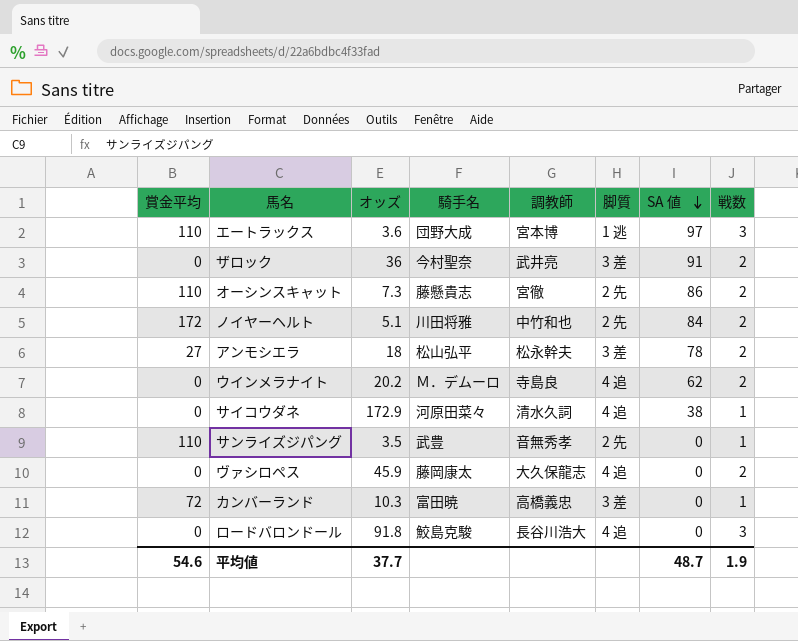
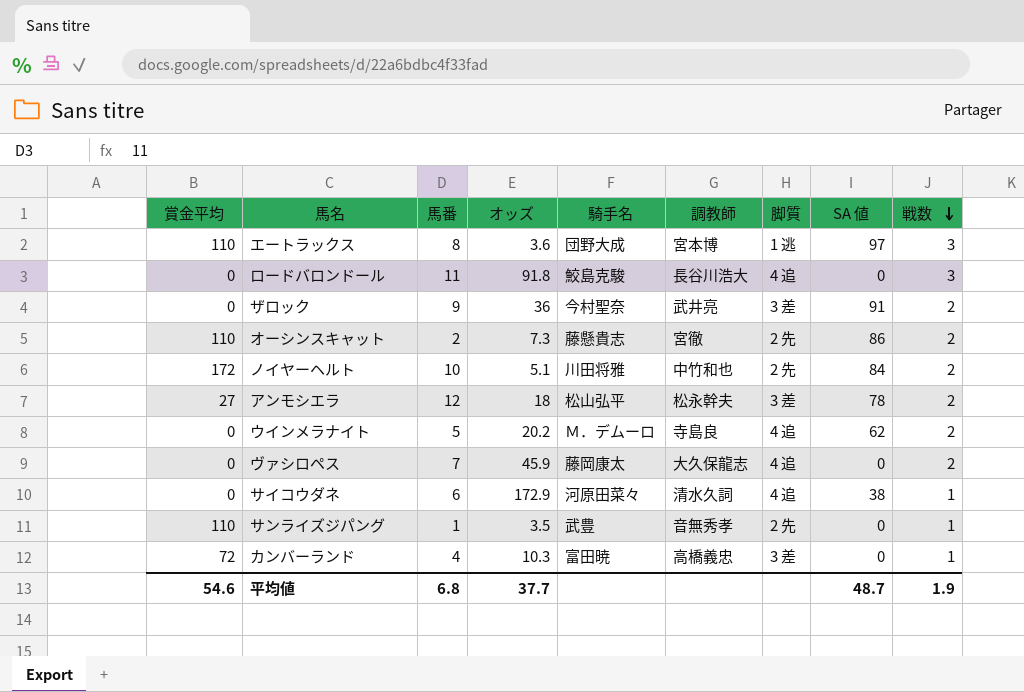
row order: SA 値 descending -> 戦数 descending
column 馬番 | position: none -> 3

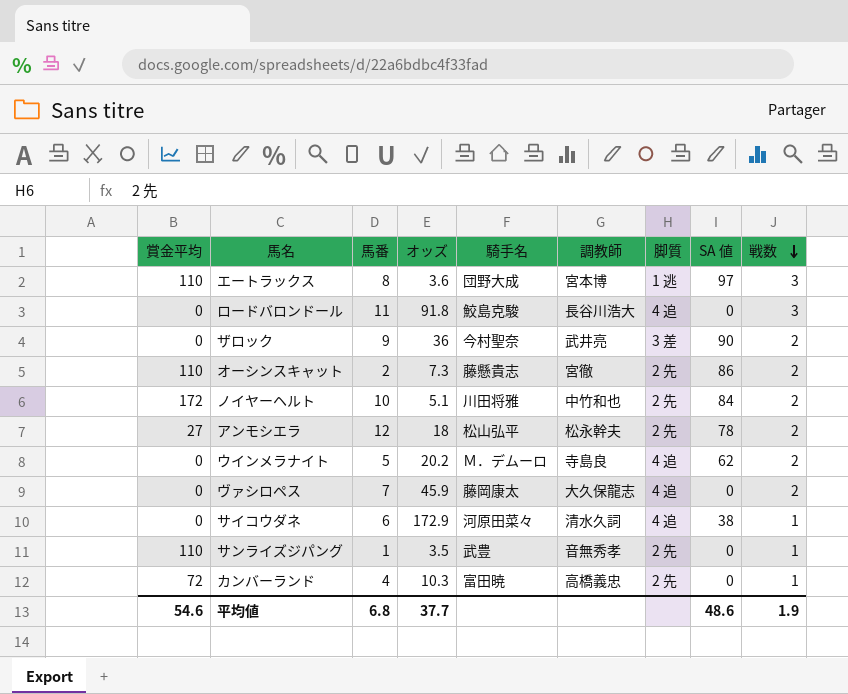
ザロック | SA 値: 91 -> 90
アンモシエラ | 脚質: 3 差 -> 2 先
カンバーランド | 脚質: 3 差 -> 2 先
平均値 | SA 値: 48.7 -> 48.6

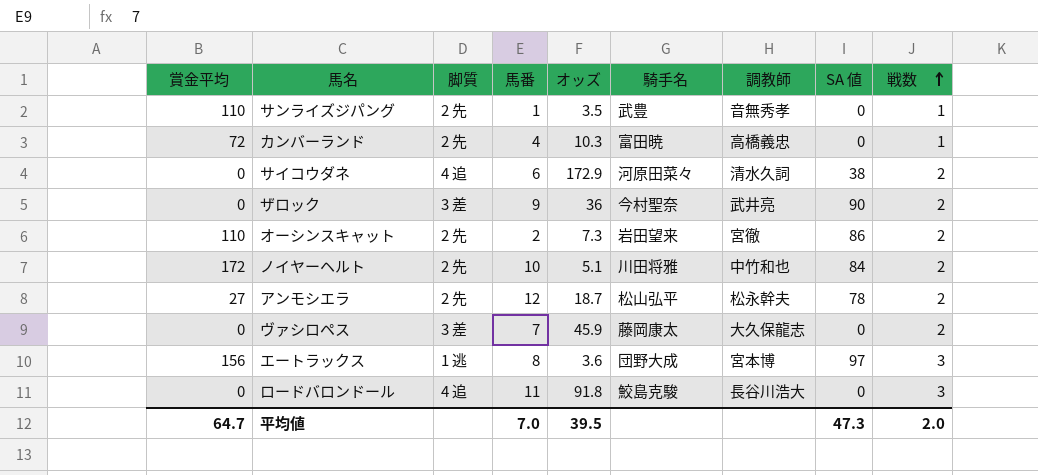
row order: 戦数 descending -> 戦数 ascending
column 脚質 | position: 7 -> 3
row ウインメラナイト: 0 | 5 | 20.2 | Ｍ．デムーロ | 寺島良 | 4 追 | 62 | 2 -> none
サイコウダネ | 戦数: 1 -> 2
オーシンスキャット | 騎手名: 藤懸貴志 -> 岩田望来
アンモシエラ | オッズ: 18 -> 18.7
ヴァシロペス | 脚質: 4 追 -> 3 差
エートラックス | 賞金平均: 110 -> 156
平均値 | 賞金平均: 54.6 -> 64.7
平均値 | 馬番: 6.8 -> 7.0
平均値 | オッズ: 37.7 -> 39.5
平均値 | SA 値: 48.6 -> 47.3
平均値 | 戦数: 1.9 -> 2.0

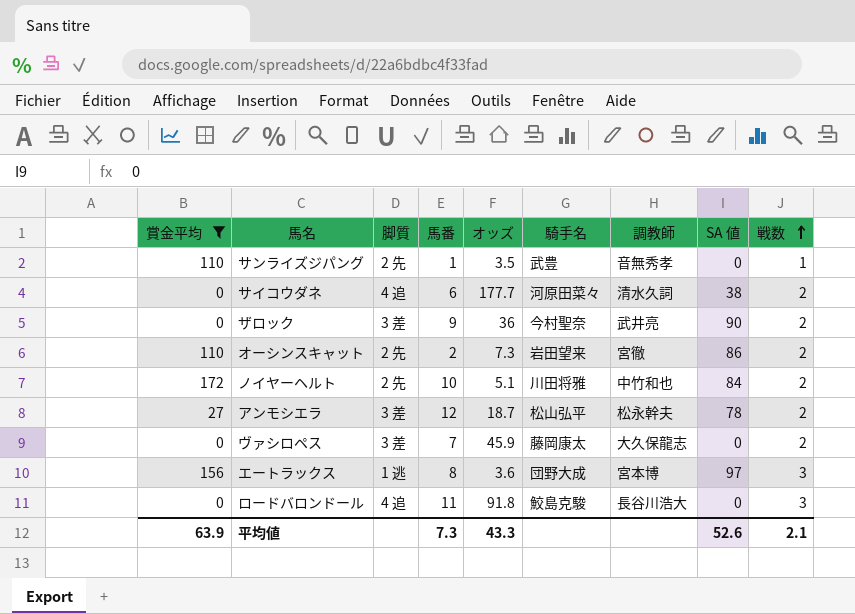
filter: none -> 賞金平均 != 72
サイコウダネ | オッズ: 172.9 -> 177.7
アンモシエラ | 脚質: 2 先 -> 3 差
平均値 | 賞金平均: 64.7 -> 63.9
平均値 | 馬番: 7.0 -> 7.3
平均値 | オッズ: 39.5 -> 43.3
平均値 | SA 値: 47.3 -> 52.6
平均値 | 戦数: 2.0 -> 2.1

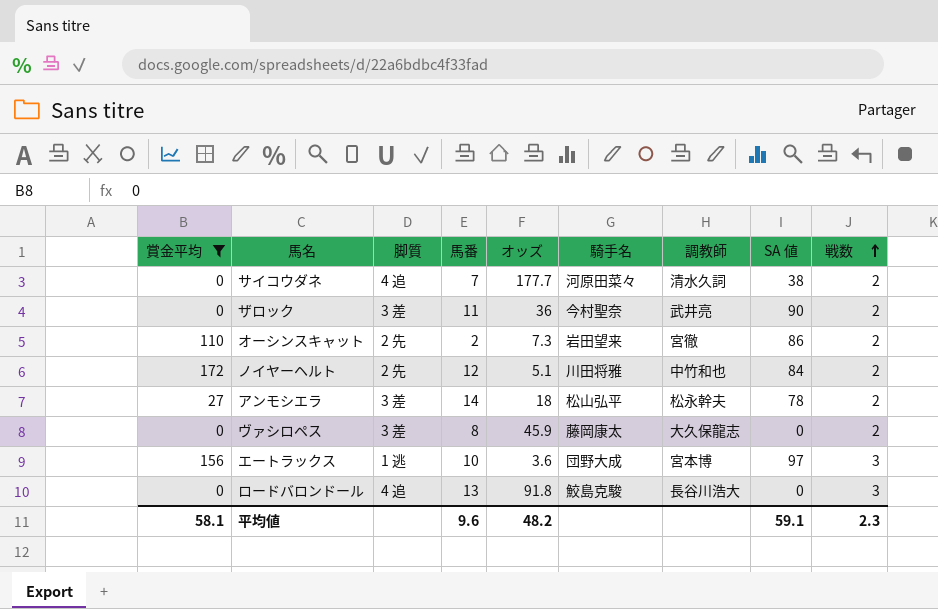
row サンライズジパング: 110 | 2 先 | 1 | 3.5 | 武豊 | 音無秀孝 | 0 | 1 -> none
サイコウダネ | 馬番: 6 -> 7
ザロック | 馬番: 9 -> 11
ノイヤーヘルト | 馬番: 10 -> 12
アンモシエラ | 馬番: 12 -> 14
アンモシエラ | オッズ: 18.7 -> 18
ヴァシロペス | 馬番: 7 -> 8
エートラックス | 馬番: 8 -> 10
ロードバロンドール | 馬番: 11 -> 13
平均値 | 賞金平均: 63.9 -> 58.1
平均値 | 馬番: 7.3 -> 9.6
平均値 | オッズ: 43.3 -> 48.2
平均値 | SA 値: 52.6 -> 59.1
平均値 | 戦数: 2.1 -> 2.3

